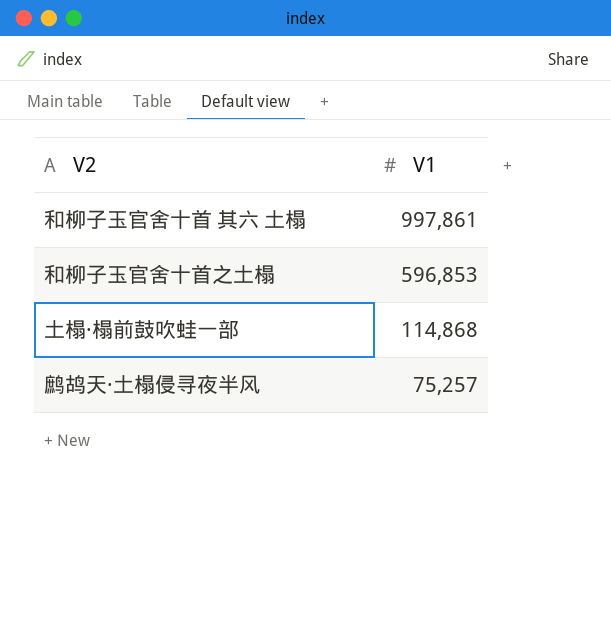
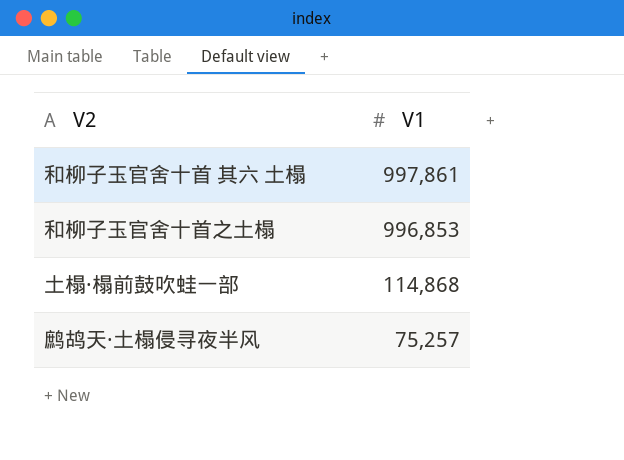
和柳子玉官舍十首之土榻 | V1: 596,853 -> 996,853

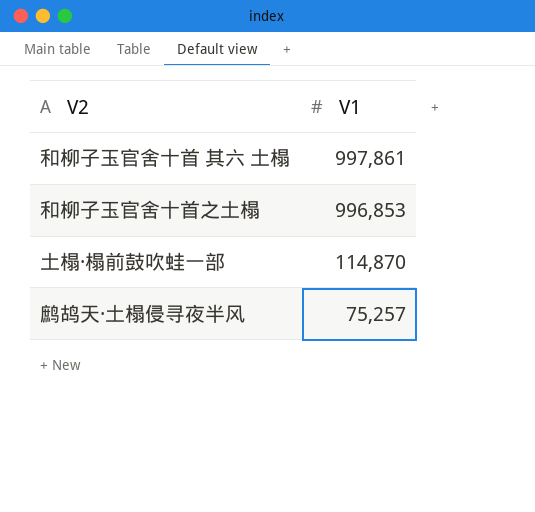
土榻·榻前鼓吹蛙一部 | V1: 114,868 -> 114,870

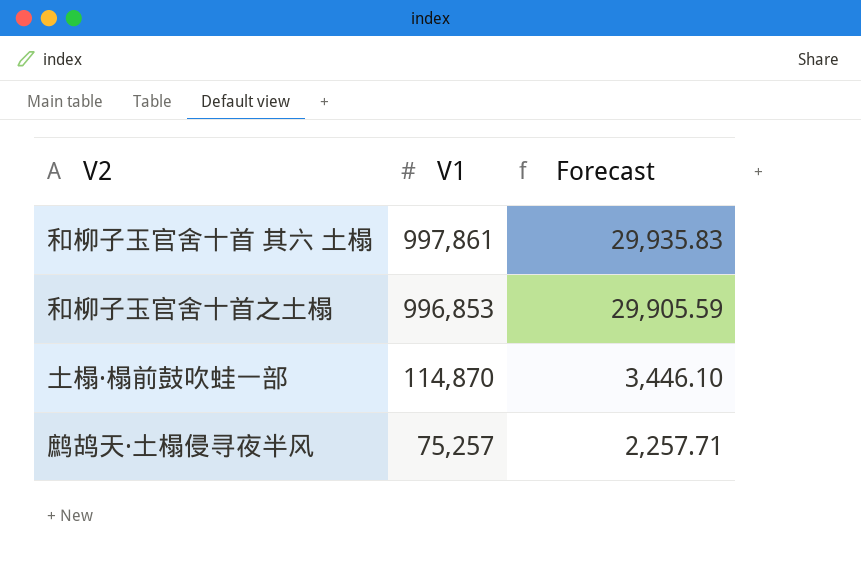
column Forecast | formula: none -> [V1] * 0.03

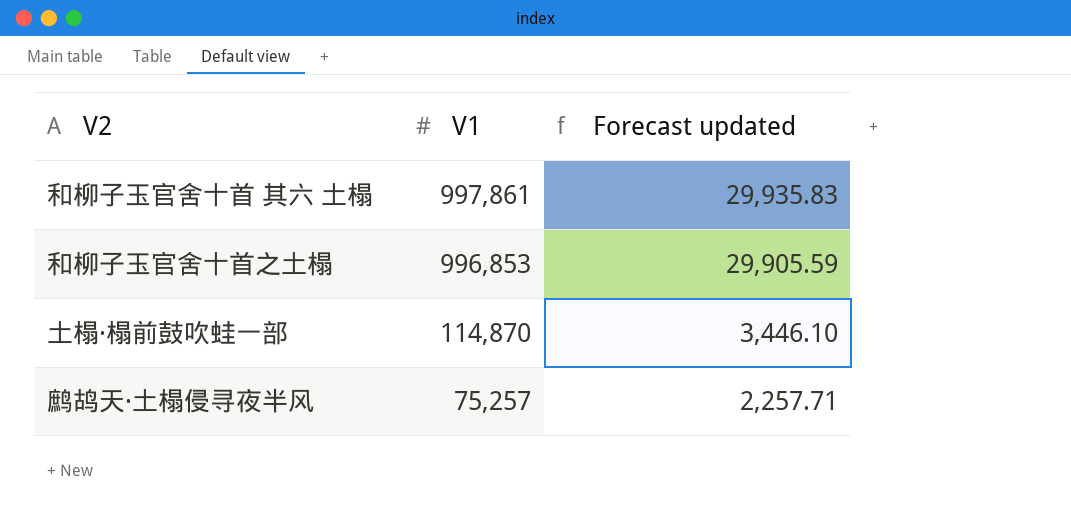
column name: Forecast -> Forecast updated

